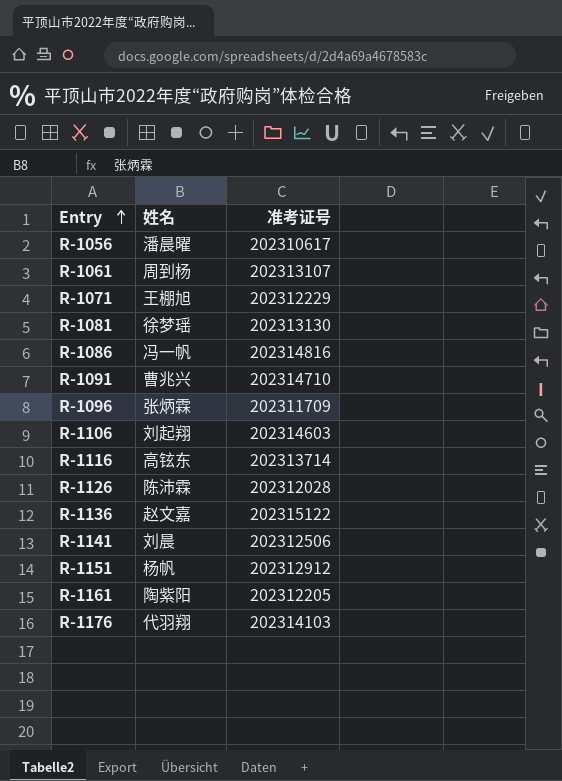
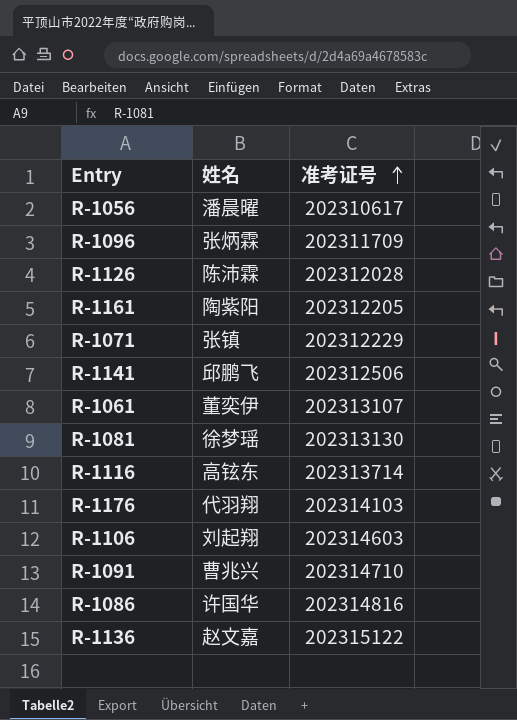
row order: Entry ascending -> 准考证号 ascending
row R-1151: 杨帆 | 202312912 -> none
R-1071 | 姓名: 王棚旭 -> 张镇
R-1141 | 姓名: 刘晨 -> 邱鹏飞
R-1061 | 姓名: 周到杨 -> 董奕伊
R-1086 | 姓名: 冯一帆 -> 许国华

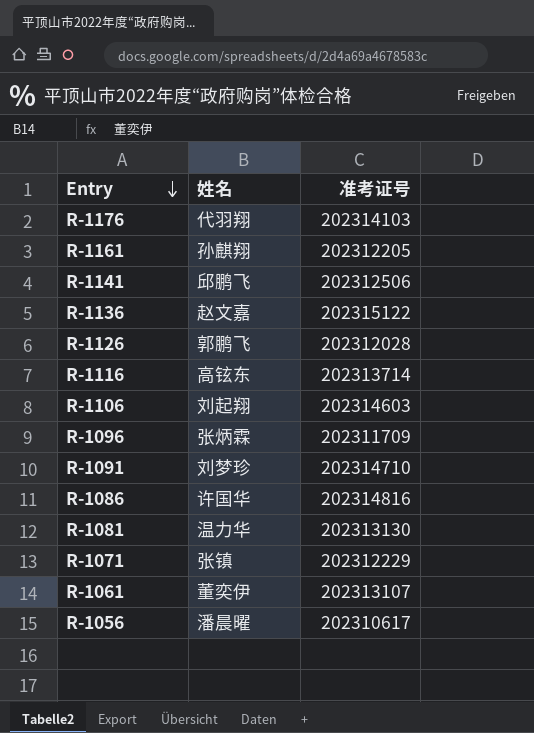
row order: 准考证号 ascending -> Entry descending
R-1161 | 姓名: 陶紫阳 -> 孙麒翔
R-1126 | 姓名: 陈沛霖 -> 郭鹏飞
R-1091 | 姓名: 曹兆兴 -> 刘梦珍
R-1081 | 姓名: 徐梦瑶 -> 温力华

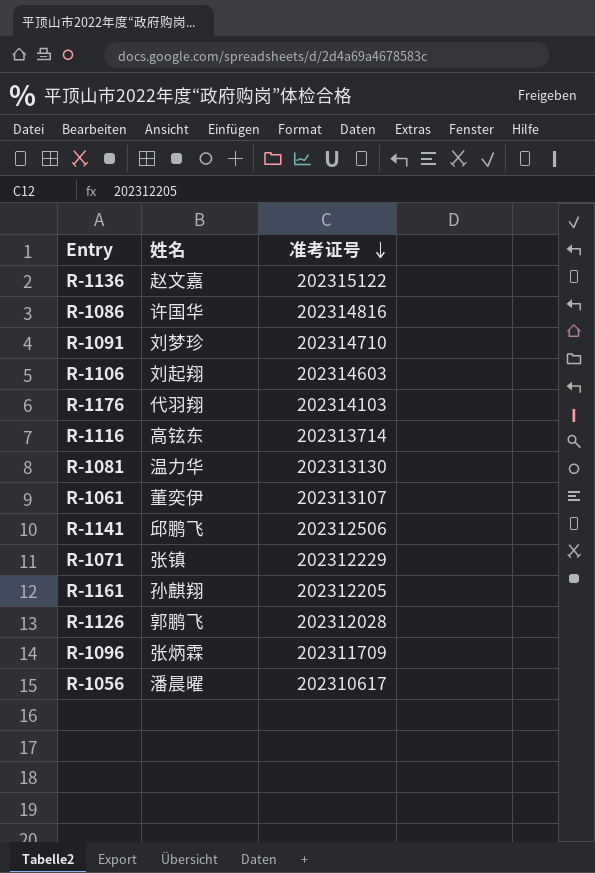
row order: Entry descending -> 准考证号 descending

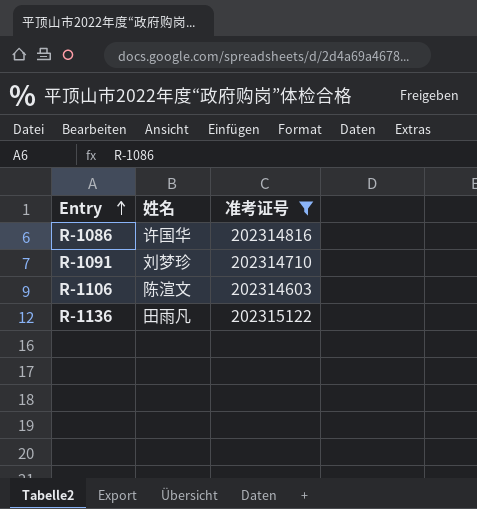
filter: none -> 准考证号 >= 202314603
row order: 准考证号 descending -> Entry ascending
R-1106 | 姓名: 刘起翔 -> 陈渲文
R-1136 | 姓名: 赵文嘉 -> 田雨凡

